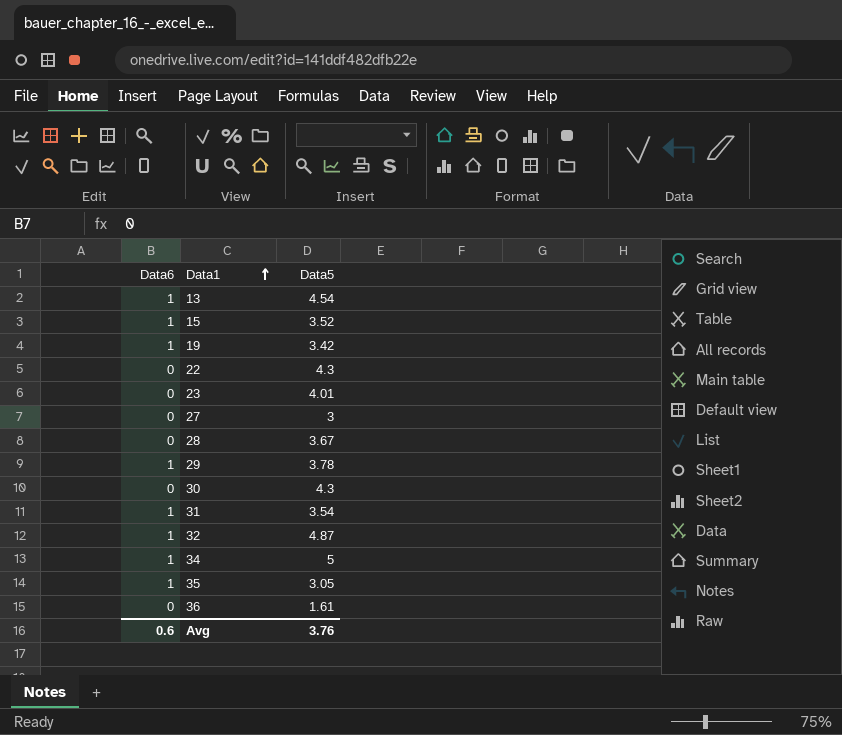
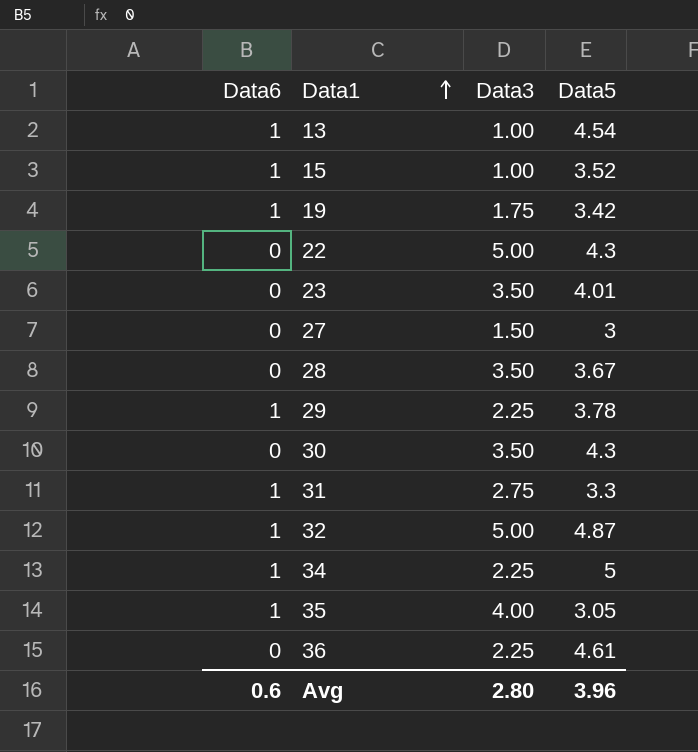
column Data3 | position: none -> 3
31 | Data5: 3.54 -> 3.3
36 | Data5: 1.61 -> 4.61
Avg | Data5: 3.76 -> 3.96

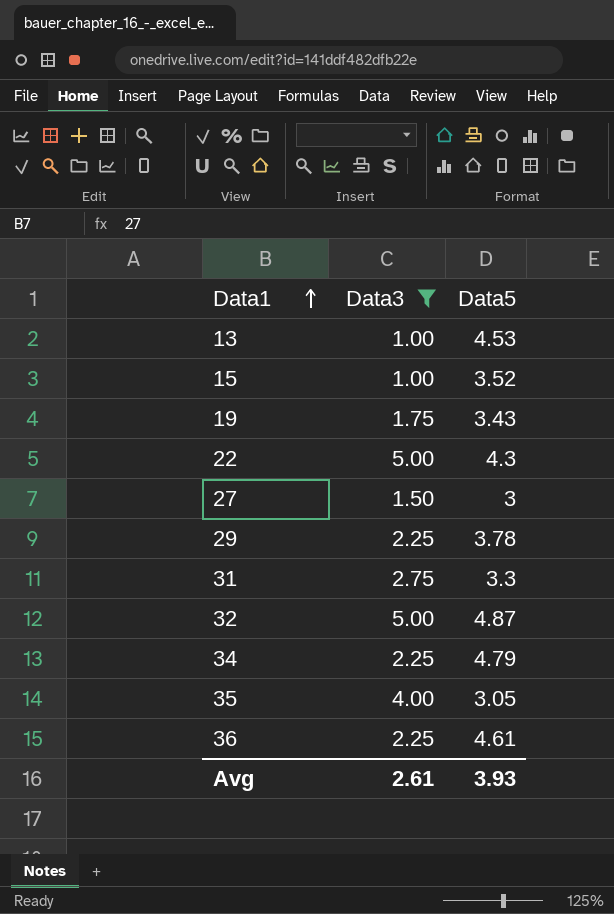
filter: none -> Data3 != 3.50
column Data6 | position: 1 -> none
13 | Data5: 4.54 -> 4.53
19 | Data5: 3.42 -> 3.43
34 | Data5: 5 -> 4.79
Avg | Data3: 2.80 -> 2.61
Avg | Data5: 3.96 -> 3.93

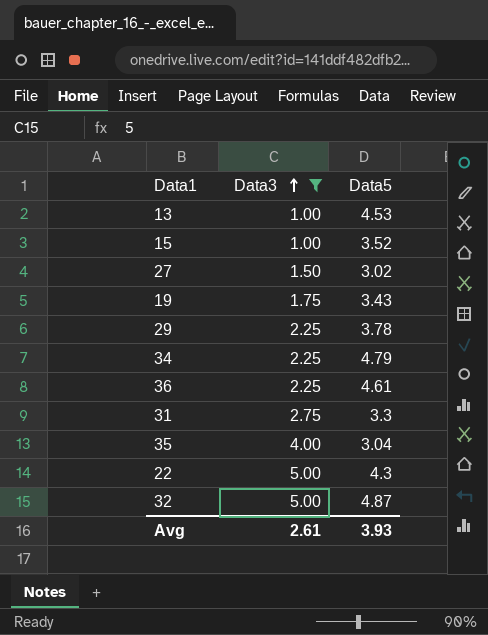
row order: Data1 ascending -> Data3 ascending
27 | Data5: 3 -> 3.02
35 | Data5: 3.05 -> 3.04

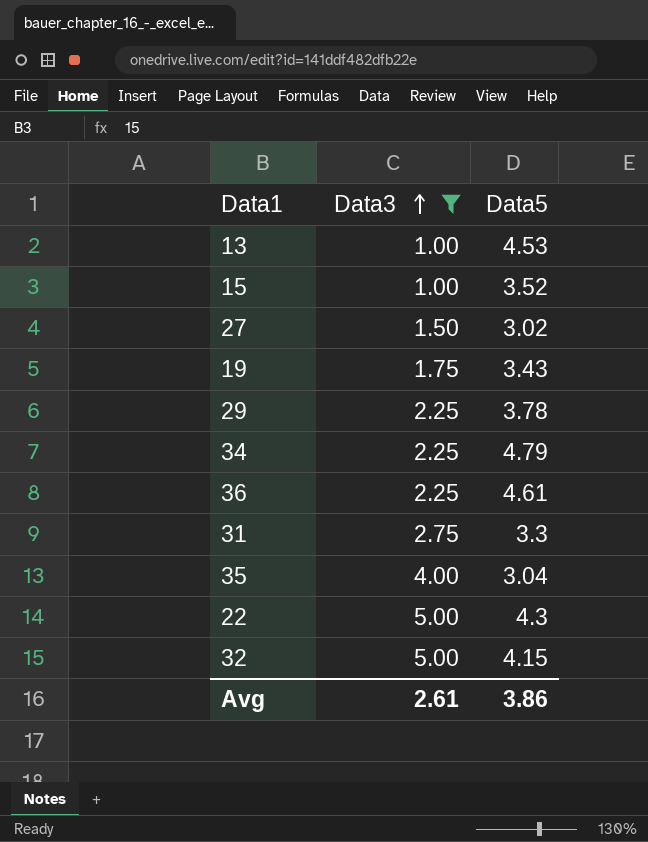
32 | Data5: 4.87 -> 4.15
Avg | Data5: 3.93 -> 3.86

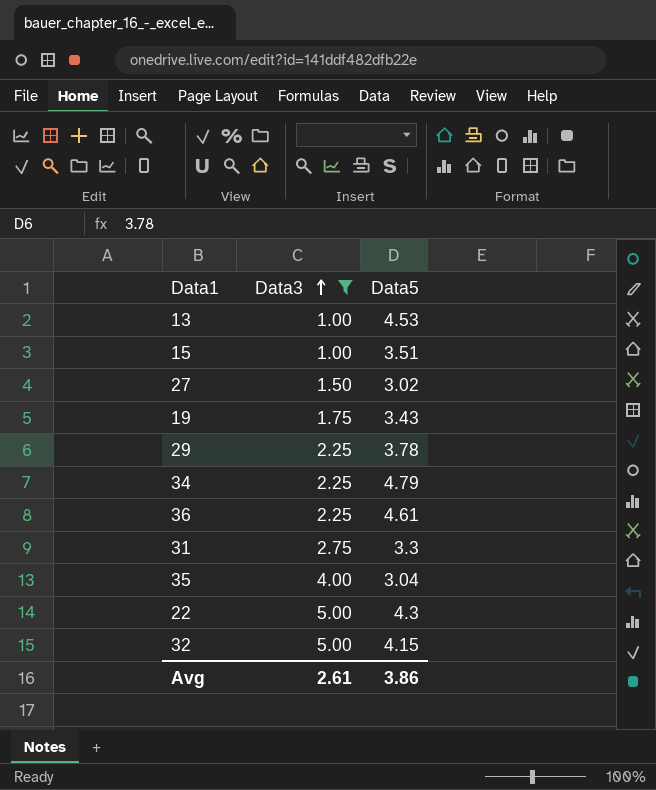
15 | Data5: 3.52 -> 3.51

